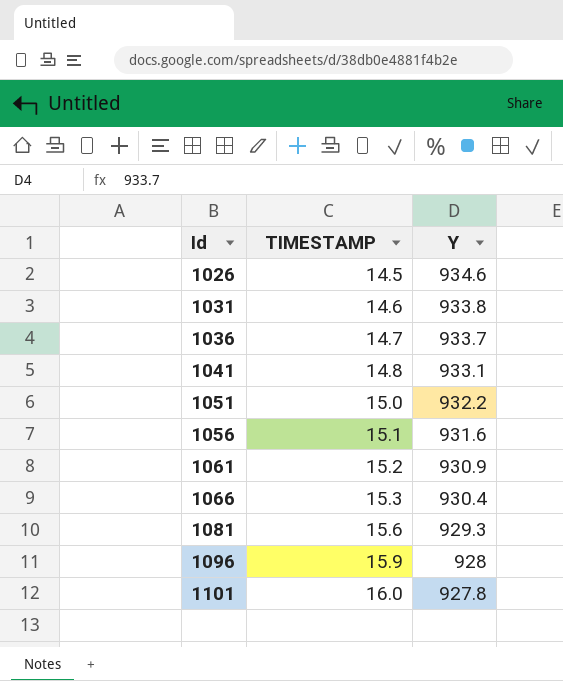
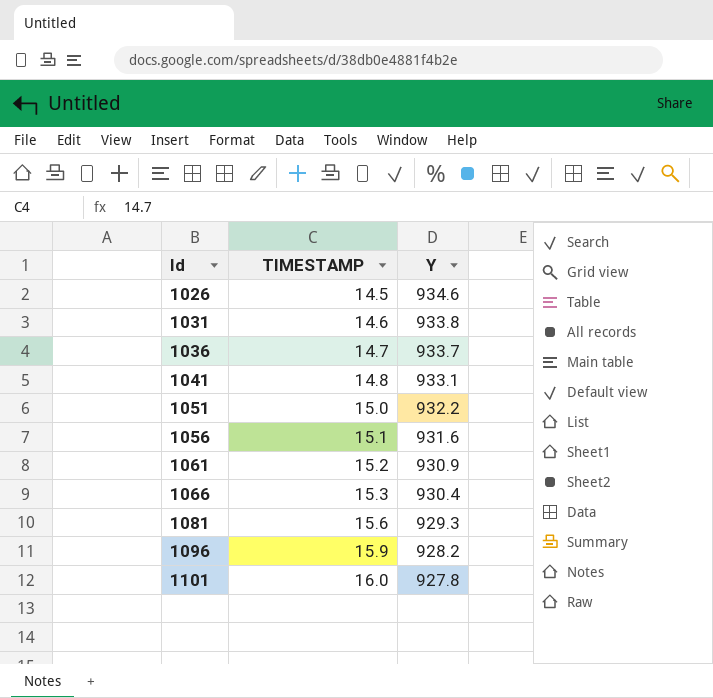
1096 | Y: 928 -> 928.2

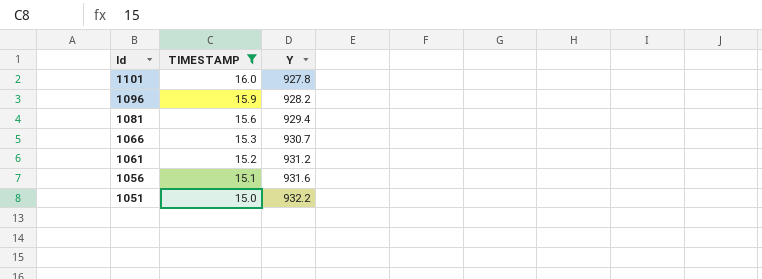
filter: none -> TIMESTAMP >= 15.0
row order: Id ascending -> Id descending
1081 | Y: 929.3 -> 929.4
1066 | Y: 930.4 -> 930.7
1061 | Y: 930.9 -> 931.2

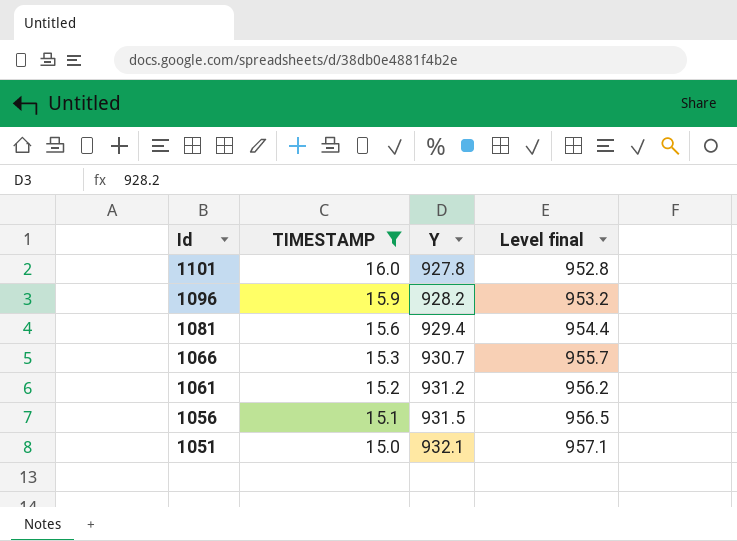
column Level final | formula: none -> [Y] + 25
1056 | Y: 931.6 -> 931.5
1051 | Y: 932.2 -> 932.1

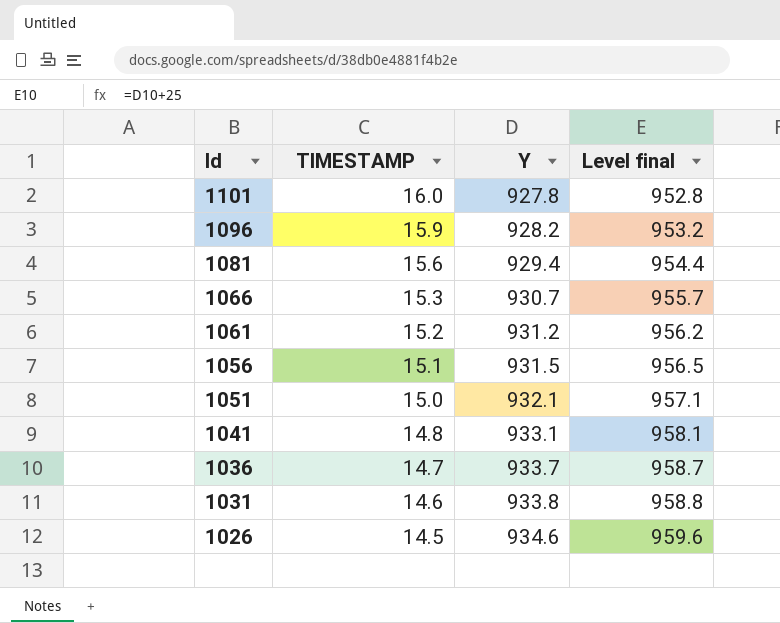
filter: TIMESTAMP >= 15.0 -> none

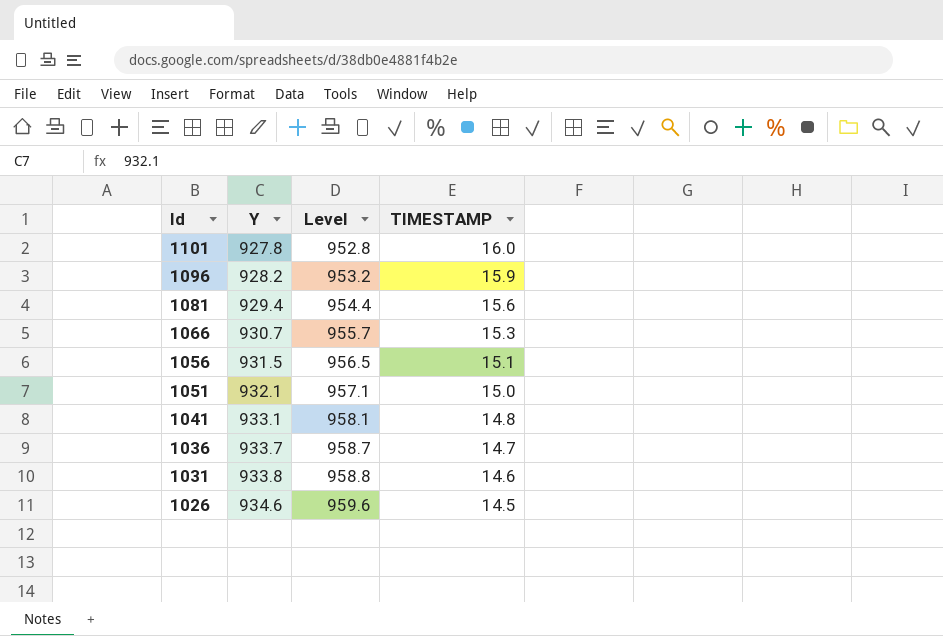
column name: Level final -> Level
column TIMESTAMP | position: 2 -> 4
row 1061: 15.2 | 931.2 | 956.2 -> none

